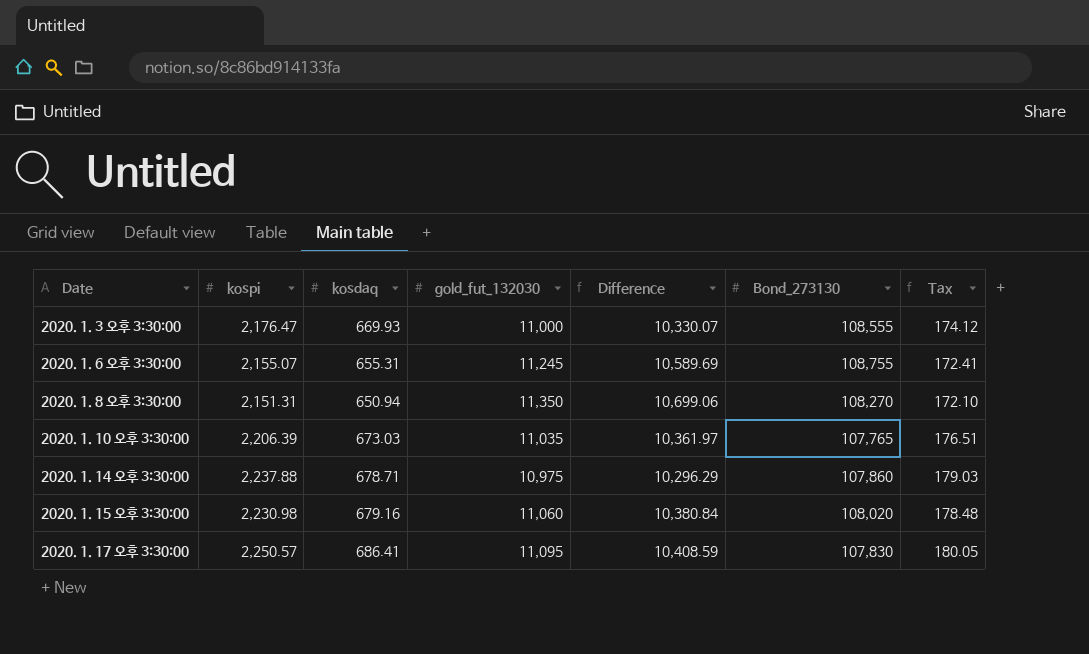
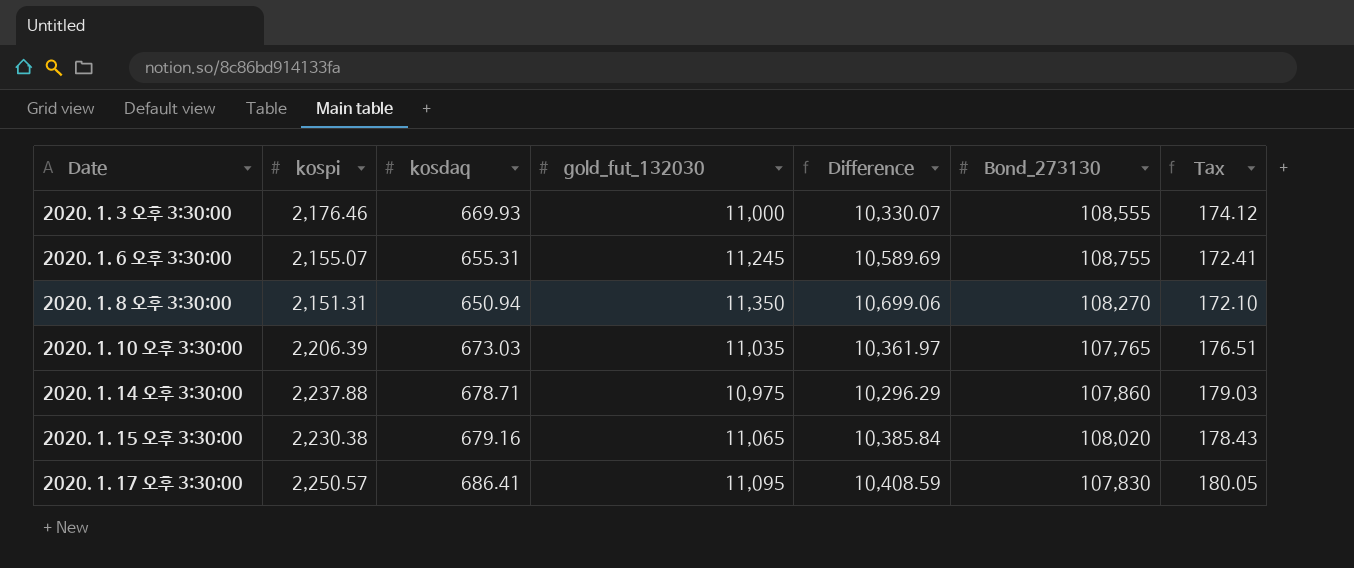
2020. 1. 3 오후 3:30:00 | kospi: 2,176.47 -> 2,176.46
2020. 1. 15 오후 3:30:00 | kospi: 2,230.98 -> 2,230.38
2020. 1. 15 오후 3:30:00 | gold_fut_132030: 11,060 -> 11,065
2020. 1. 15 오후 3:30:00 | Difference: 10,380.84 -> 10,385.84
2020. 1. 15 오후 3:30:00 | Tax: 178.48 -> 178.43

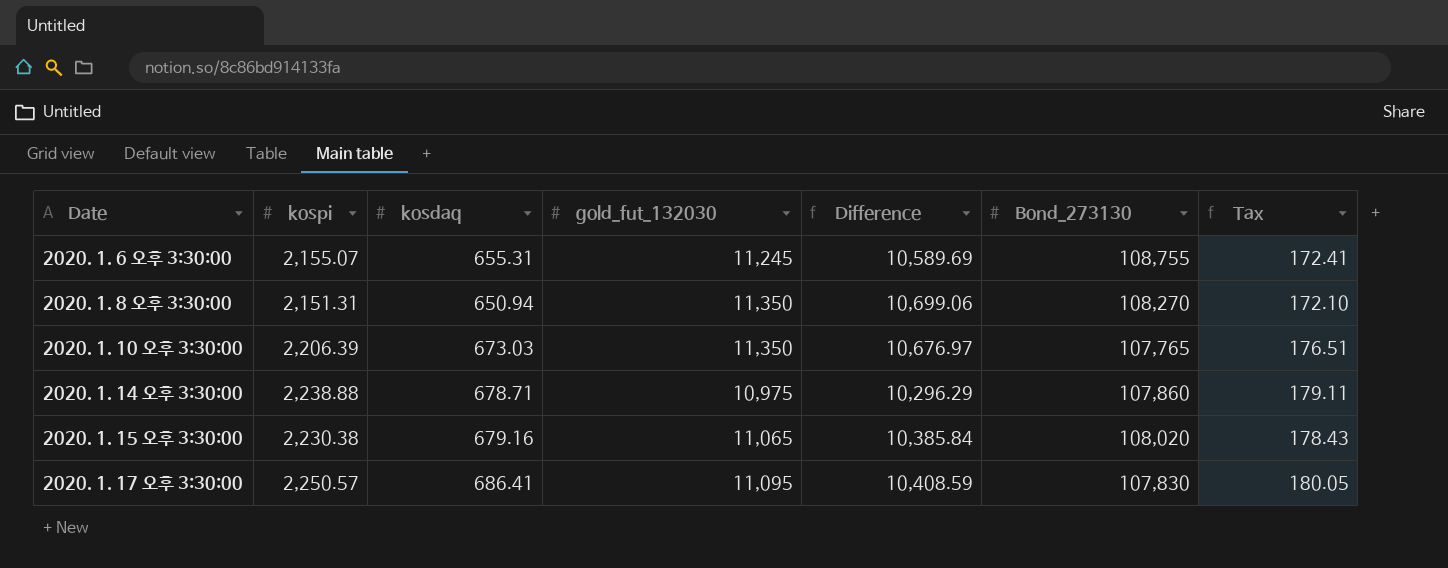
row 2020. 1. 3 오후 3:30:00: 2,176.46 | 669.93 | 11,000 | 10,330.07 | 108,555 | 174.12 -> none
2020. 1. 10 오후 3:30:00 | gold_fut_132030: 11,035 -> 11,350
2020. 1. 10 오후 3:30:00 | Difference: 10,361.97 -> 10,676.97
2020. 1. 14 오후 3:30:00 | kospi: 2,237.88 -> 2,238.88
2020. 1. 14 오후 3:30:00 | Tax: 179.03 -> 179.11

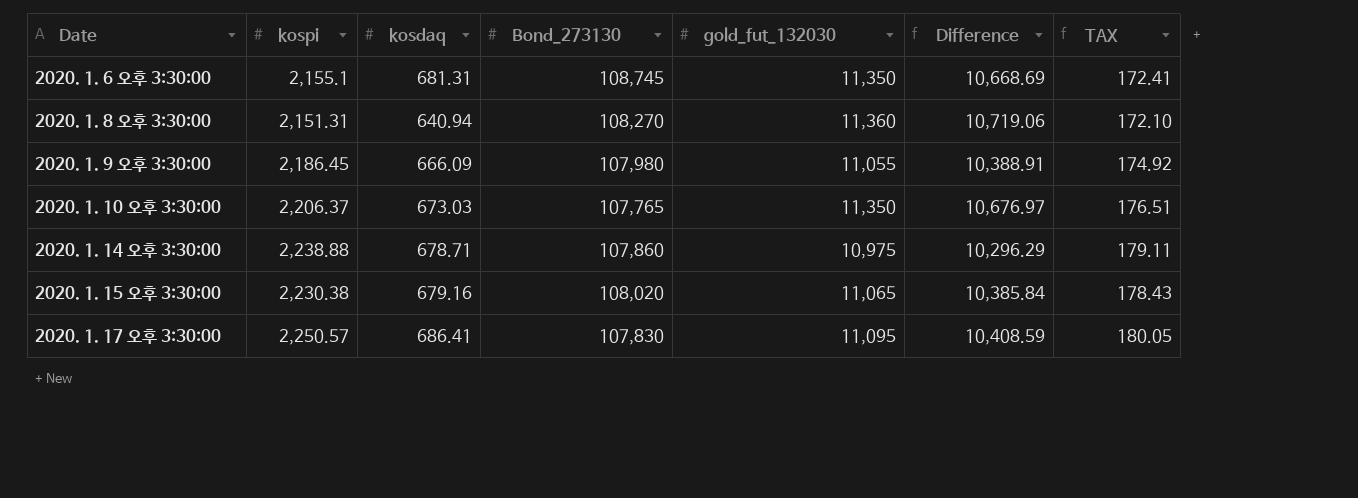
column Bond_273130 | position: 6 -> 4
column name: Tax -> TAX
2020. 1. 6 오후 3:30:00 | kospi: 2,155.07 -> 2,155.1
2020. 1. 6 오후 3:30:00 | kosdaq: 655.31 -> 681.31
2020. 1. 6 오후 3:30:00 | Bond_273130: 108,755 -> 108,745
2020. 1. 6 오후 3:30:00 | gold_fut_132030: 11,245 -> 11,350
2020. 1. 6 오후 3:30:00 | Difference: 10,589.69 -> 10,668.69
2020. 1. 8 오후 3:30:00 | kosdaq: 650.94 -> 640.94
2020. 1. 8 오후 3:30:00 | gold_fut_132030: 11,350 -> 11,360
2020. 1. 8 오후 3:30:00 | Difference: 10,699.06 -> 10,719.06
row 2020. 1. 9 오후 3:30:00: none -> 2,186.45 | 666.09 | 107,980 | 11,055 | 10,388.91 | 174.92
2020. 1. 10 오후 3:30:00 | kospi: 2,206.39 -> 2,206.37

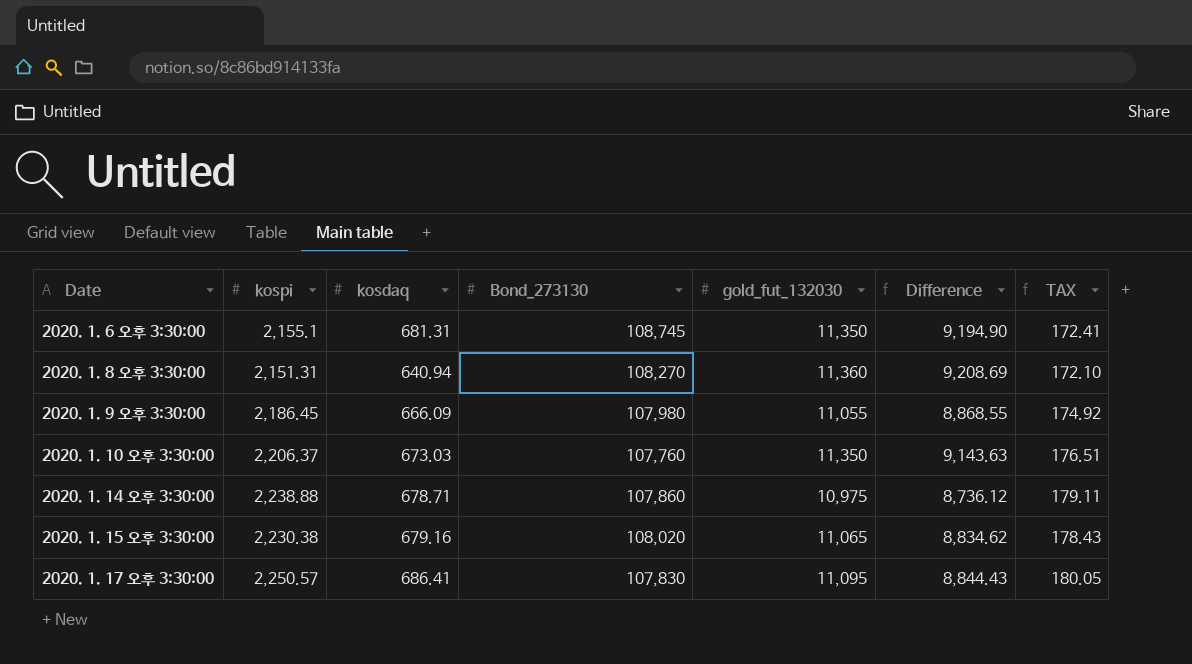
column Difference | formula: [gold_fut_132030] - [kosdaq] -> [gold_fut_132030] - [kospi]
2020. 1. 10 오후 3:30:00 | Bond_273130: 107,765 -> 107,760

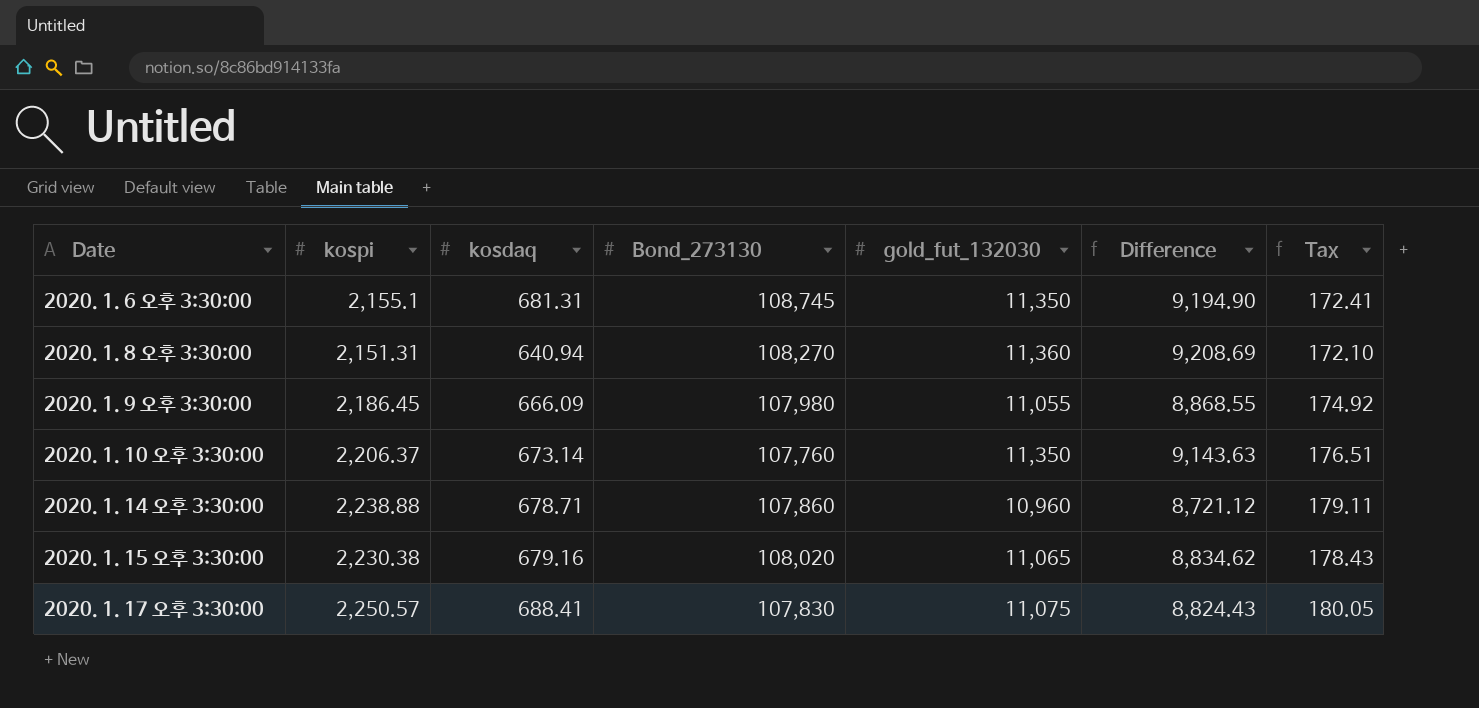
column name: TAX -> Tax
2020. 1. 10 오후 3:30:00 | kosdaq: 673.03 -> 673.14
2020. 1. 14 오후 3:30:00 | gold_fut_132030: 10,975 -> 10,960
2020. 1. 14 오후 3:30:00 | Difference: 8,736.12 -> 8,721.12
2020. 1. 17 오후 3:30:00 | kosdaq: 686.41 -> 688.41
2020. 1. 17 오후 3:30:00 | gold_fut_132030: 11,095 -> 11,075
2020. 1. 17 오후 3:30:00 | Difference: 8,844.43 -> 8,824.43

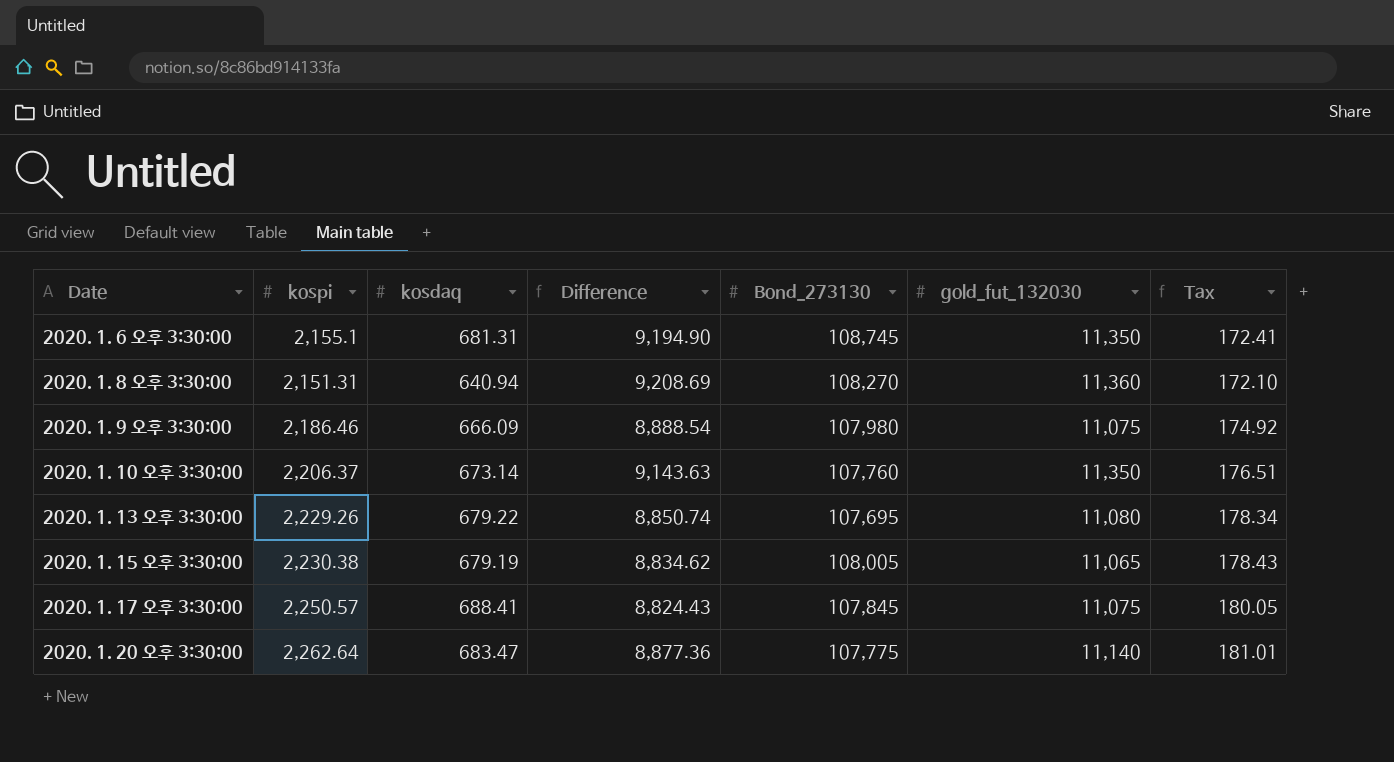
column Difference | position: 6 -> 4
row 2020. 1. 14 오후 3:30:00: 2,238.88 | 678.71 | 107,860 | 10,960 | 8,721.12 | 179.11 -> none
2020. 1. 9 오후 3:30:00 | kospi: 2,186.45 -> 2,186.46
2020. 1. 9 오후 3:30:00 | Difference: 8,868.55 -> 8,888.54
2020. 1. 9 오후 3:30:00 | gold_fut_132030: 11,055 -> 11,075
row 2020. 1. 13 오후 3:30:00: none -> 2,229.26 | 679.22 | 8,850.74 | 107,695 | 11,080 | 178.34
2020. 1. 15 오후 3:30:00 | kosdaq: 679.16 -> 679.19
2020. 1. 15 오후 3:30:00 | Bond_273130: 108,020 -> 108,005
2020. 1. 17 오후 3:30:00 | Bond_273130: 107,830 -> 107,845
row 2020. 1. 20 오후 3:30:00: none -> 2,262.64 | 683.47 | 8,877.36 | 107,775 | 11,140 | 181.01

